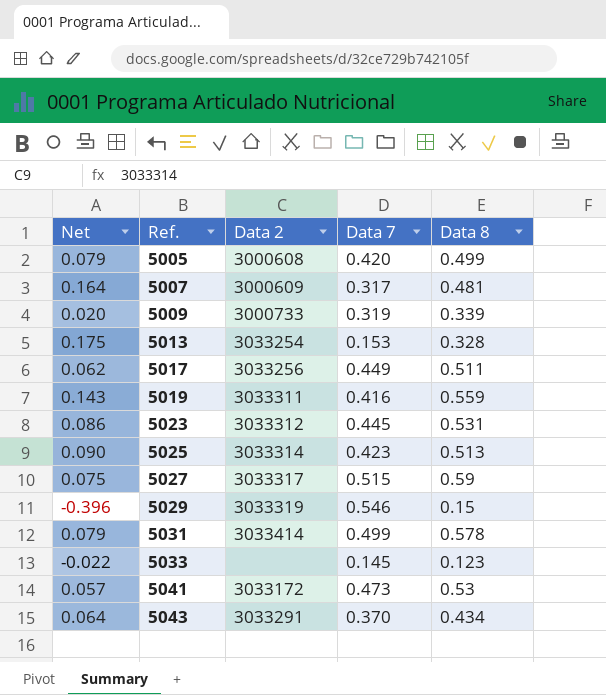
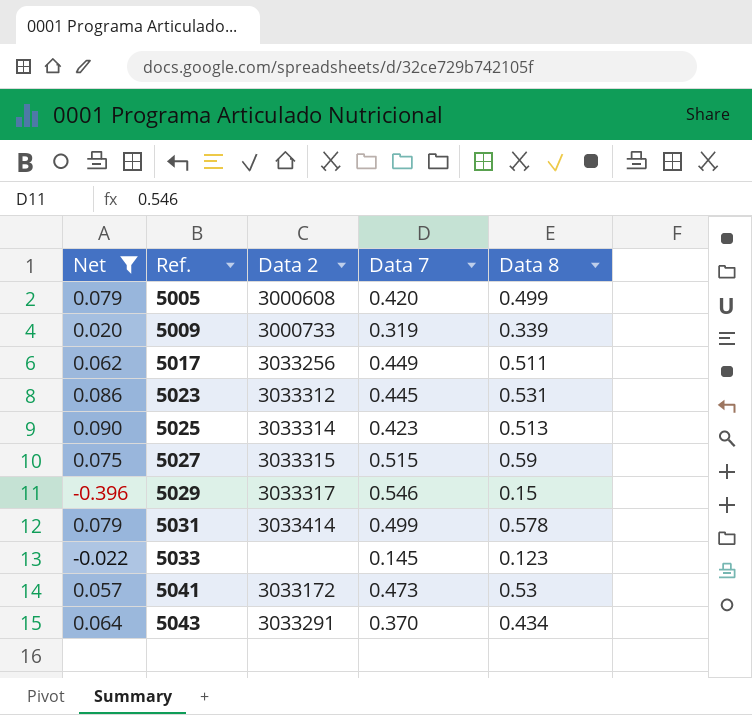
filter: none -> Net <= 0.090
5027 | Data 2: 3033317 -> 3033315
5029 | Data 2: 3033319 -> 3033317

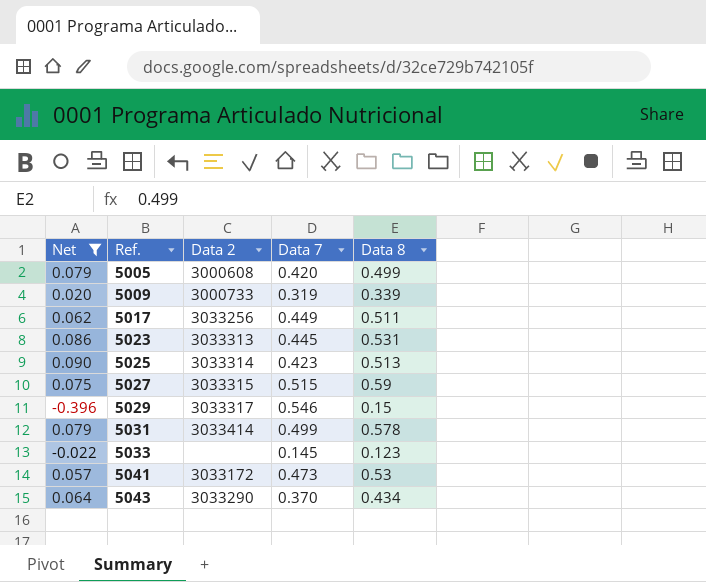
5023 | Data 2: 3033312 -> 3033313
5043 | Data 2: 3033291 -> 3033290

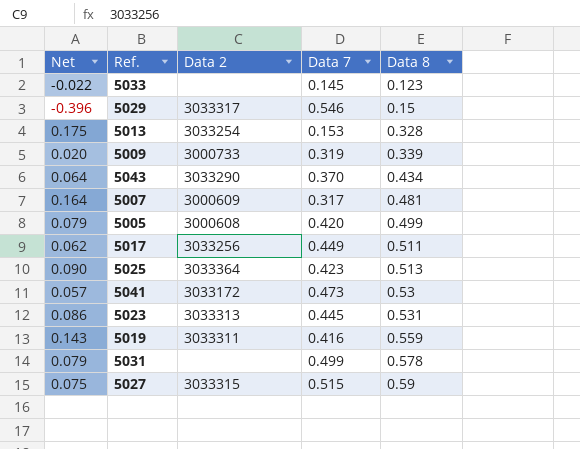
filter: Net <= 0.090 -> none
row order: Ref. ascending -> Data 8 ascending
5025 | Data 2: 3033314 -> 3033364
5031 | Data 2: 3033414 -> none

